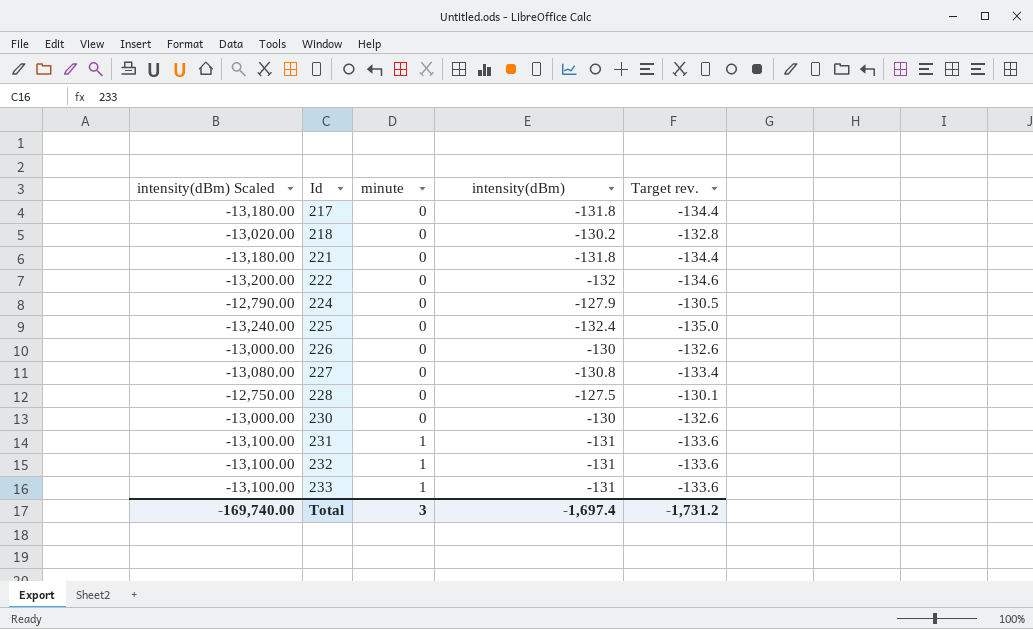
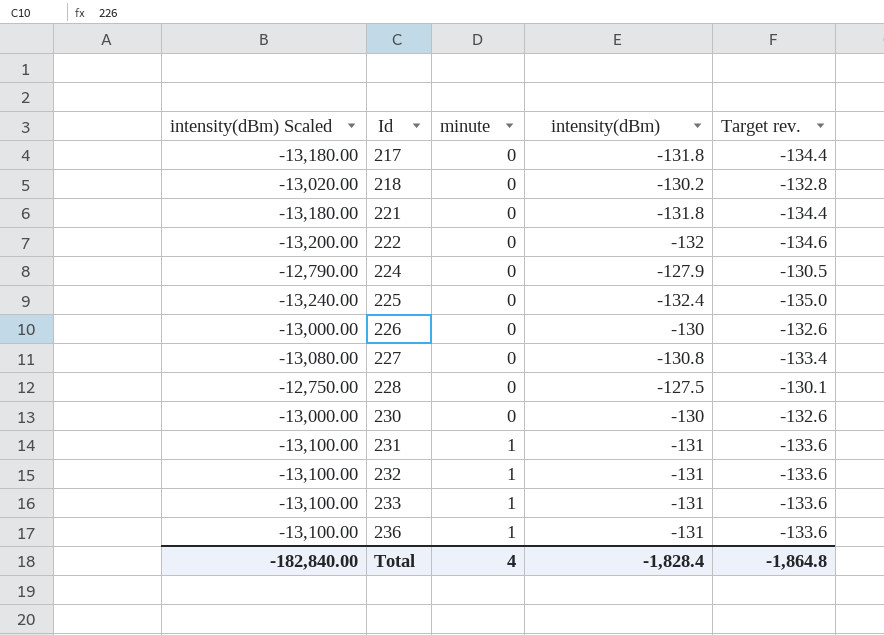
row 236: none -> -13,100.00 | 1 | -131 | -133.6
Total | intensity(dBm) Scaled: -169,740.00 -> -182,840.00
Total | minute: 3 -> 4
Total | intensity(dBm): -1,697.4 -> -1,828.4
Total | Target rev.: -1,731.2 -> -1,864.8

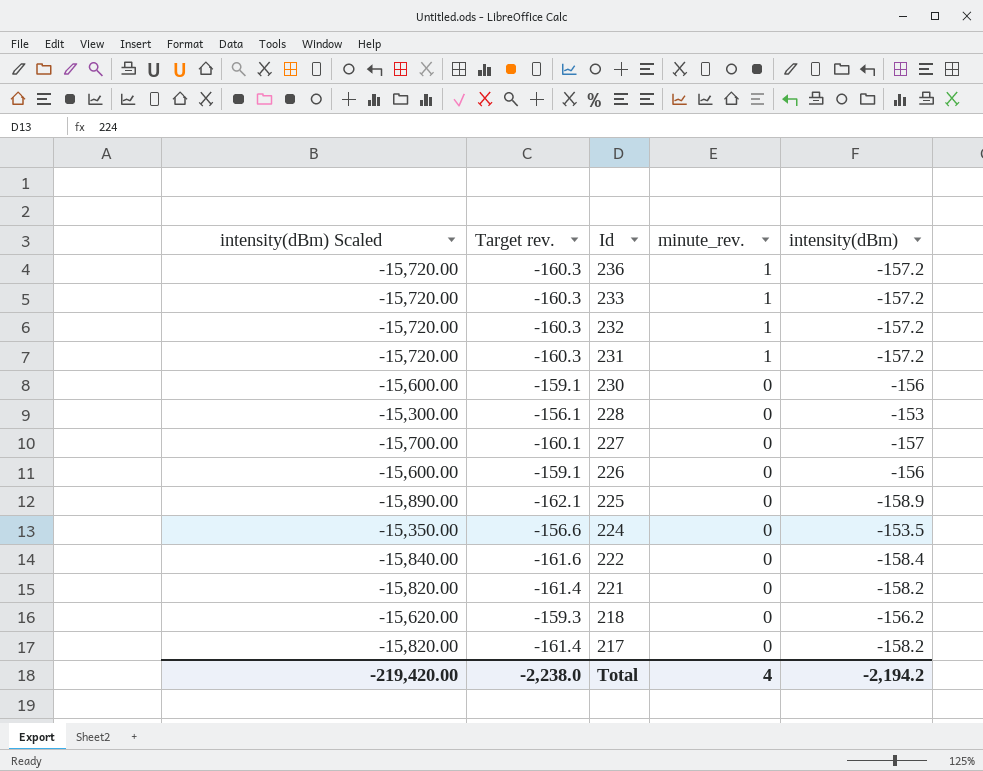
row order: Id ascending -> Id descending
column Target rev. | position: 5 -> 2
column name: minute -> minute_rev.
236 | intensity(dBm) Scaled: -13,100.00 -> -15,720.00
236 | Target rev.: -133.6 -> -160.3
236 | intensity(dBm): -131 -> -157.2
233 | intensity(dBm) Scaled: -13,100.00 -> -15,720.00
233 | Target rev.: -133.6 -> -160.3
233 | intensity(dBm): -131 -> -157.2
232 | intensity(dBm) Scaled: -13,100.00 -> -15,720.00
232 | Target rev.: -133.6 -> -160.3
232 | intensity(dBm): -131 -> -157.2
231 | intensity(dBm) Scaled: -13,100.00 -> -15,720.00
231 | Target rev.: -133.6 -> -160.3
231 | intensity(dBm): -131 -> -157.2
230 | intensity(dBm) Scaled: -13,000.00 -> -15,600.00
230 | Target rev.: -132.6 -> -159.1
230 | intensity(dBm): -130 -> -156
228 | intensity(dBm) Scaled: -12,750.00 -> -15,300.00
228 | Target rev.: -130.1 -> -156.1
228 | intensity(dBm): -127.5 -> -153
227 | intensity(dBm) Scaled: -13,080.00 -> -15,700.00
227 | Target rev.: -133.4 -> -160.1
227 | intensity(dBm): -130.8 -> -157
226 | intensity(dBm) Scaled: -13,000.00 -> -15,600.00
226 | Target rev.: -132.6 -> -159.1
226 | intensity(dBm): -130 -> -156
225 | intensity(dBm) Scaled: -13,240.00 -> -15,890.00
225 | Target rev.: -135.0 -> -162.1
225 | intensity(dBm): -132.4 -> -158.9
224 | intensity(dBm) Scaled: -12,790.00 -> -15,350.00
224 | Target rev.: -130.5 -> -156.6
224 | intensity(dBm): -127.9 -> -153.5
222 | intensity(dBm) Scaled: -13,200.00 -> -15,840.00
222 | Target rev.: -134.6 -> -161.6
222 | intensity(dBm): -132 -> -158.4
221 | intensity(dBm) Scaled: -13,180.00 -> -15,820.00
221 | Target rev.: -134.4 -> -161.4
221 | intensity(dBm): -131.8 -> -158.2
218 | intensity(dBm) Scaled: -13,020.00 -> -15,620.00
218 | Target rev.: -132.8 -> -159.3
218 | intensity(dBm): -130.2 -> -156.2
217 | intensity(dBm) Scaled: -13,180.00 -> -15,820.00
217 | Target rev.: -134.4 -> -161.4
217 | intensity(dBm): -131.8 -> -158.2
Total | intensity(dBm) Scaled: -182,840.00 -> -219,420.00
Total | Target rev.: -1,864.8 -> -2,238.0
Total | intensity(dBm): -1,828.4 -> -2,194.2

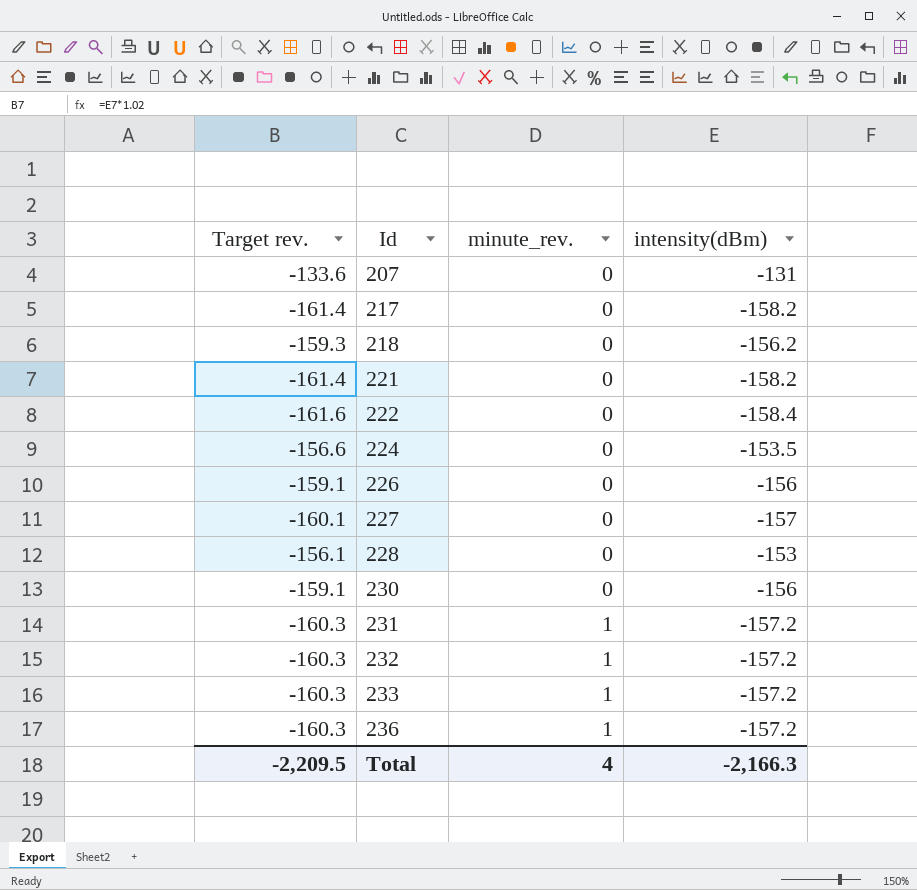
row order: Id descending -> Id ascending
column intensity(dBm) Scaled | formula: [intensity(dBm)] * 100 -> none
row 225: -15,890.00 | -162.1 | 0 | -158.9 -> none
row 207: none -> -133.6 | 0 | -131
Total | Target rev.: -2,238.0 -> -2,209.5
Total | intensity(dBm): -2,194.2 -> -2,166.3

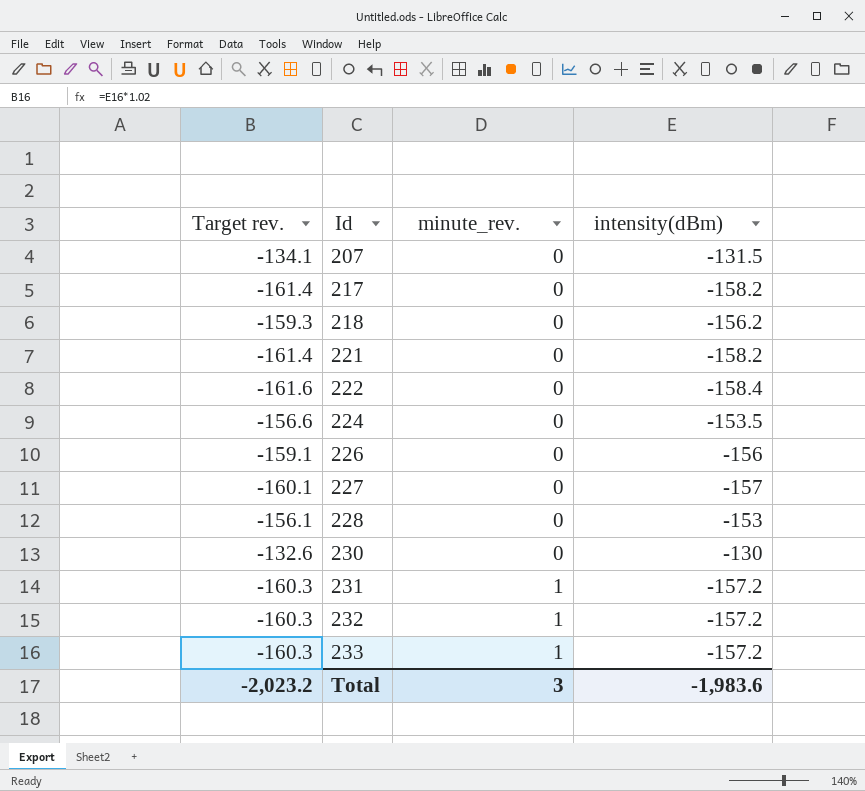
row 236: -160.3 | 1 | -157.2 -> none
207 | Target rev.: -133.6 -> -134.1
207 | intensity(dBm): -131 -> -131.5
230 | Target rev.: -159.1 -> -132.6
230 | intensity(dBm): -156 -> -130
Total | Target rev.: -2,209.5 -> -2,023.2
Total | minute_rev.: 4 -> 3
Total | intensity(dBm): -2,166.3 -> -1,983.6

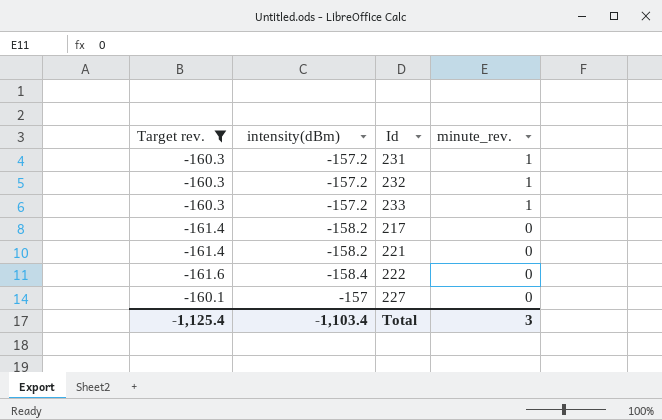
filter: none -> Target rev. <= -160.1
row order: Id ascending -> minute_rev. descending
column intensity(dBm) | position: 4 -> 2
Total | Target rev.: -2,023.2 -> -1,125.4
Total | intensity(dBm): -1,983.6 -> -1,103.4

